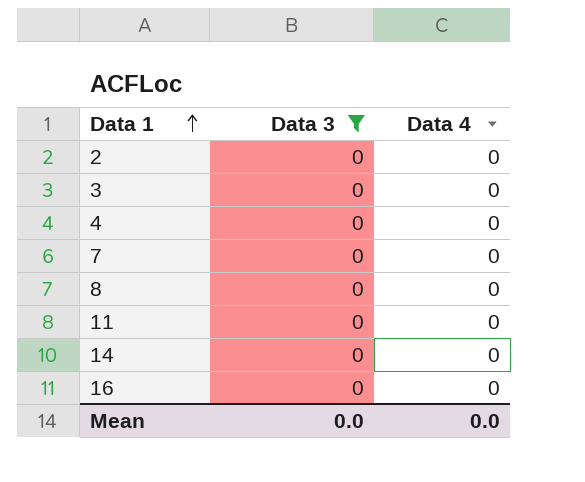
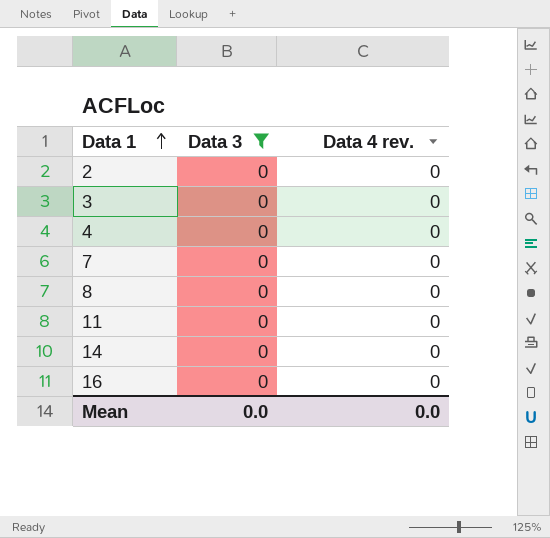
column name: Data 4 -> Data 4 rev.

